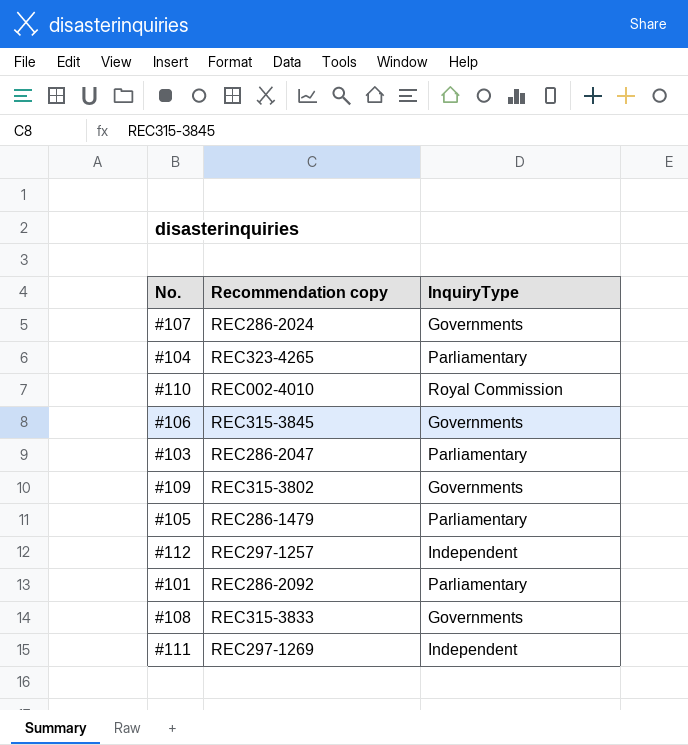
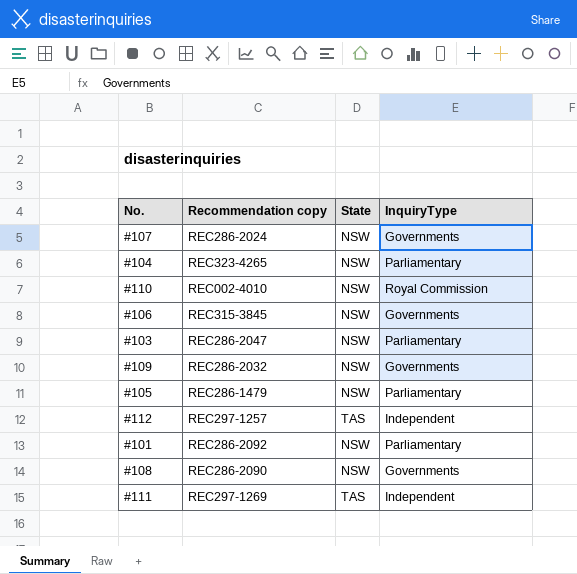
column State | position: none -> 3
#109 | Recommendation copy: REC315-3802 -> REC286-2032
#108 | Recommendation copy: REC315-3833 -> REC286-2090

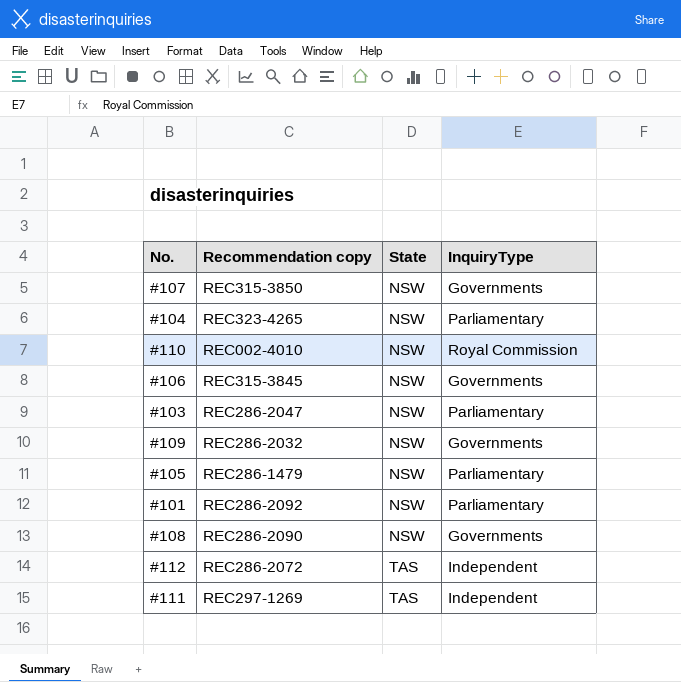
row order: none -> State ascending
#107 | Recommendation copy: REC286-2024 -> REC315-3850
#112 | Recommendation copy: REC297-1257 -> REC286-2072

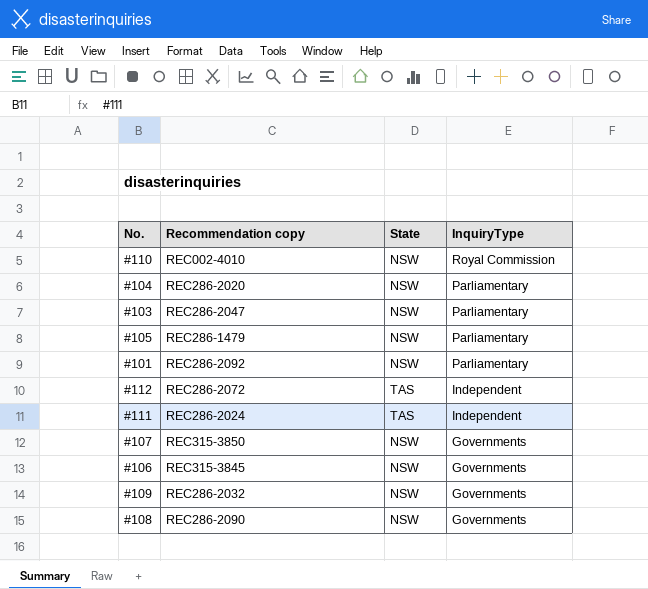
row order: State ascending -> InquiryType descending
#104 | Recommendation copy: REC323-4265 -> REC286-2020
#111 | Recommendation copy: REC297-1269 -> REC286-2024

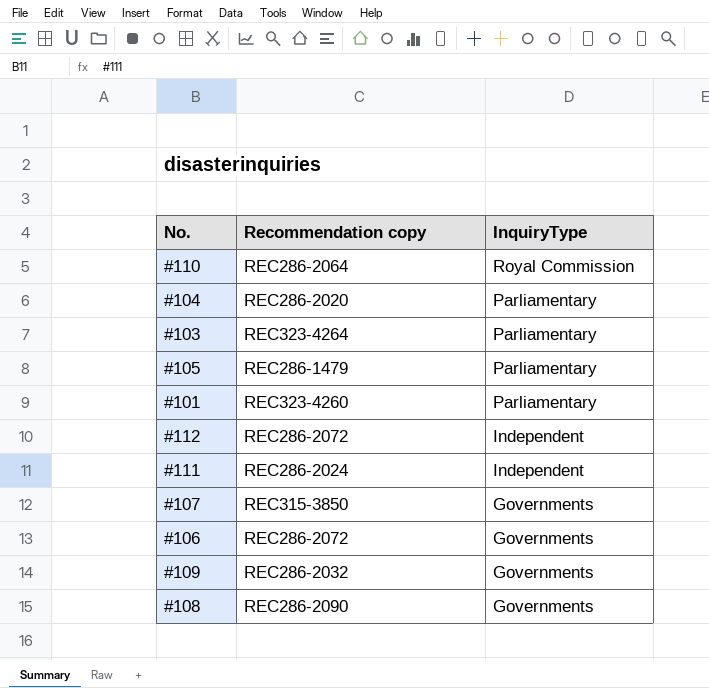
column State | position: 3 -> none
#110 | Recommendation copy: REC002-4010 -> REC286-2064
#103 | Recommendation copy: REC286-2047 -> REC323-4264
#101 | Recommendation copy: REC286-2092 -> REC323-4260
#106 | Recommendation copy: REC315-3845 -> REC286-2072

